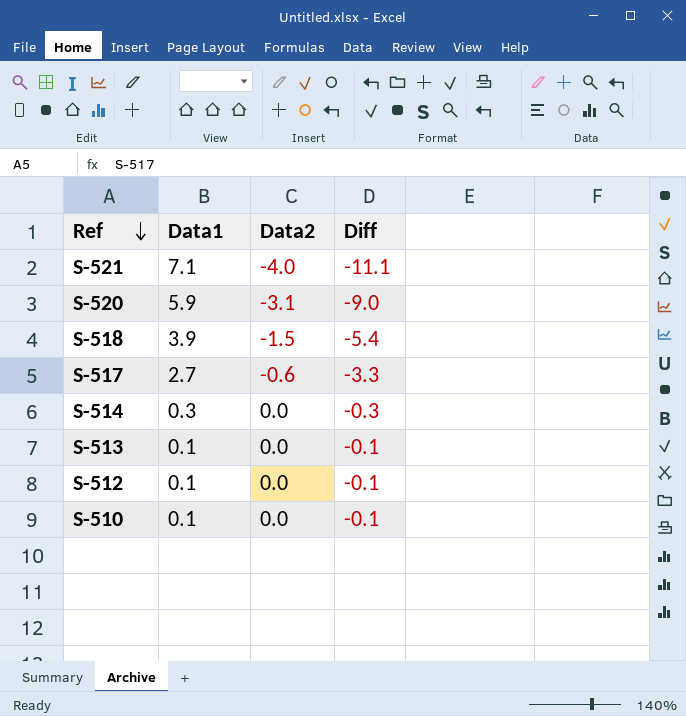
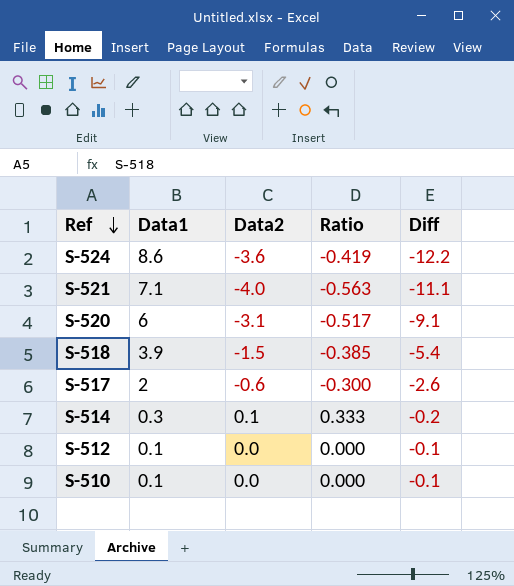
column Ratio | formula: none -> [Data2] / [Data1]
row S-513: 0.1 | 0.0 | -0.1 -> none
row S-524: none -> 8.6 | -3.6 | -0.419 | -12.2
S-520 | Data1: 5.9 -> 6
S-520 | Diff: -9.0 -> -9.1
S-517 | Data1: 2.7 -> 2
S-517 | Diff: -3.3 -> -2.6
S-514 | Data2: 0.0 -> 0.1
S-514 | Diff: -0.3 -> -0.2

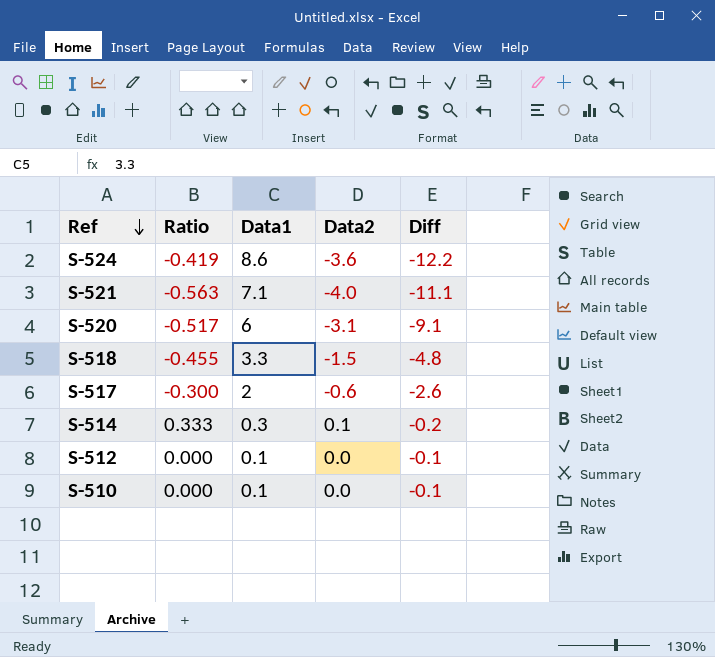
column Ratio | position: 4 -> 2
S-518 | Ratio: -0.385 -> -0.455
S-518 | Data1: 3.9 -> 3.3
S-518 | Diff: -5.4 -> -4.8

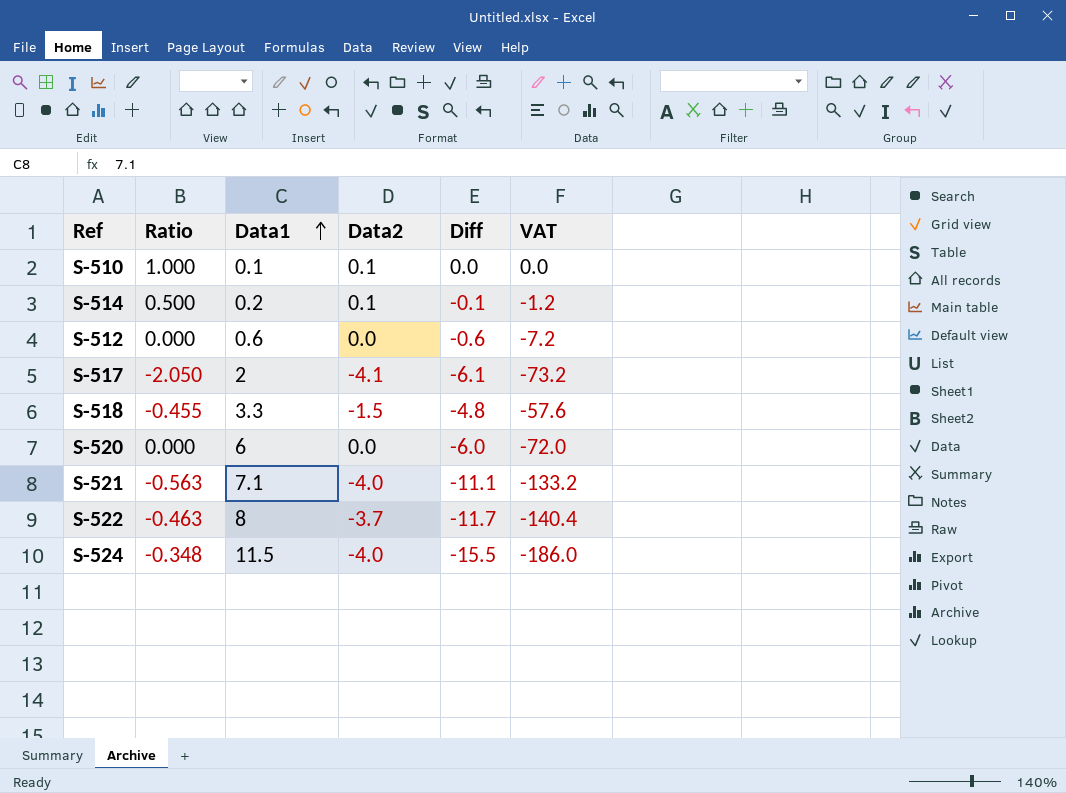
row order: Ref descending -> Data1 ascending
column VAT | formula: none -> [Diff] * 12
S-510 | Ratio: 0.000 -> 1.000
S-510 | Data2: 0.0 -> 0.1
S-510 | Diff: -0.1 -> 0.0
S-514 | Ratio: 0.333 -> 0.500
S-514 | Data1: 0.3 -> 0.2
S-514 | Diff: -0.2 -> -0.1
S-512 | Data1: 0.1 -> 0.6
S-512 | Diff: -0.1 -> -0.6
S-517 | Ratio: -0.300 -> -2.050
S-517 | Data2: -0.6 -> -4.1
S-517 | Diff: -2.6 -> -6.1
S-520 | Ratio: -0.517 -> 0.000
S-520 | Data2: -3.1 -> 0.0
S-520 | Diff: -9.1 -> -6.0
row S-522: none -> -0.463 | 8 | -3.7 | -11.7 | -140.4
S-524 | Ratio: -0.419 -> -0.348
S-524 | Data1: 8.6 -> 11.5
S-524 | Data2: -3.6 -> -4.0
S-524 | Diff: -12.2 -> -15.5

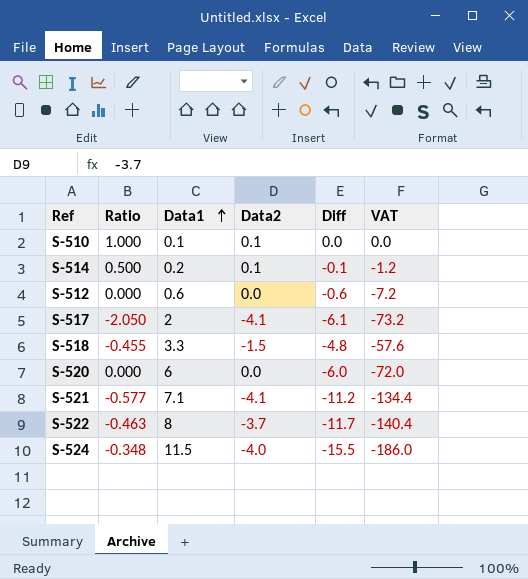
S-521 | Ratio: -0.563 -> -0.577
S-521 | Data2: -4.0 -> -4.1
S-521 | Diff: -11.1 -> -11.2
S-521 | VAT: -133.2 -> -134.4

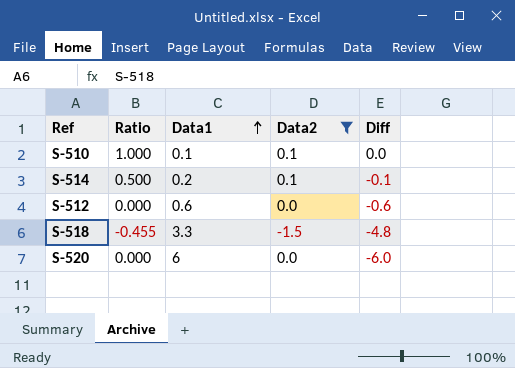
filter: none -> Data2 >= -1.5
column VAT | formula: [Diff] * 12 -> none

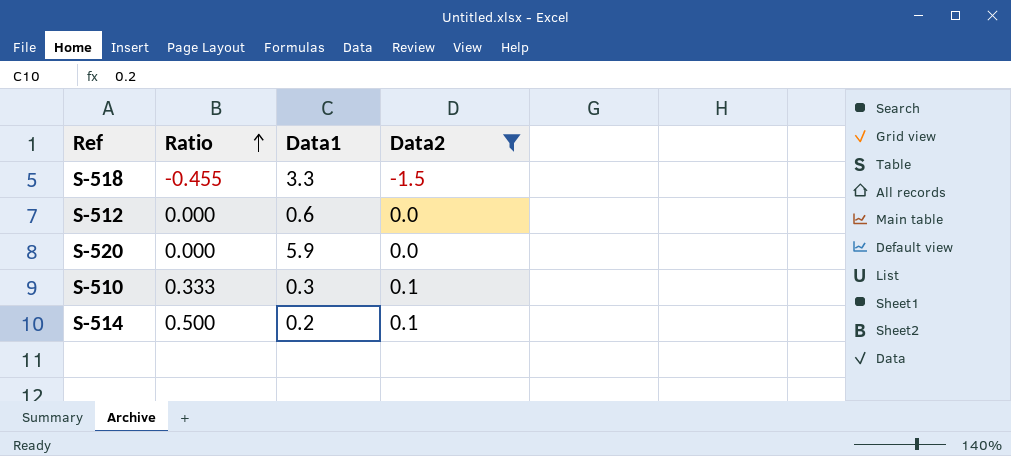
row order: Data1 ascending -> Ratio ascending
column Diff | formula: [Data2] - [Data1] -> none
S-520 | Data1: 6 -> 5.9
S-510 | Ratio: 1.000 -> 0.333
S-510 | Data1: 0.1 -> 0.3

